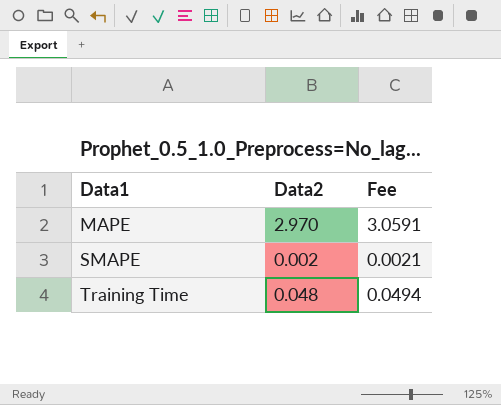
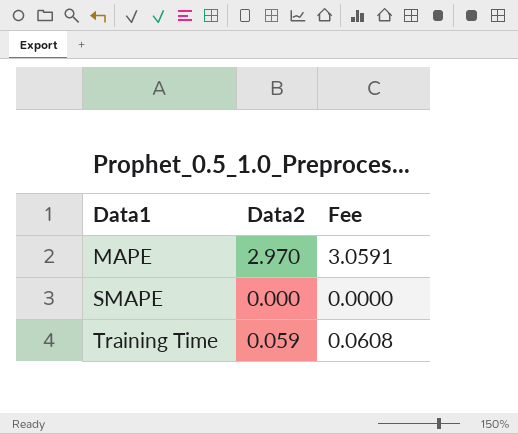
SMAPE | Data2: 0.002 -> 0.000
SMAPE | Fee: 0.0021 -> 0.0000
Training Time | Data2: 0.048 -> 0.059
Training Time | Fee: 0.0494 -> 0.0608

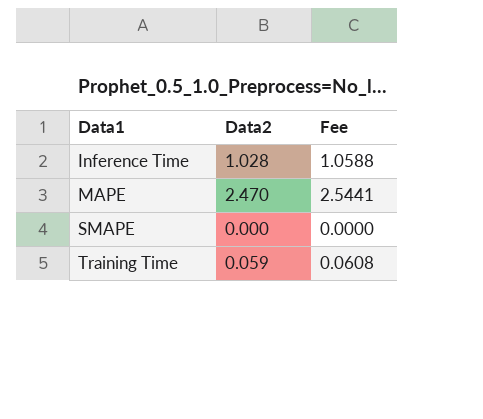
row Inference Time: none -> 1.028 | 1.0588
MAPE | Data2: 2.970 -> 2.470
MAPE | Fee: 3.0591 -> 2.5441

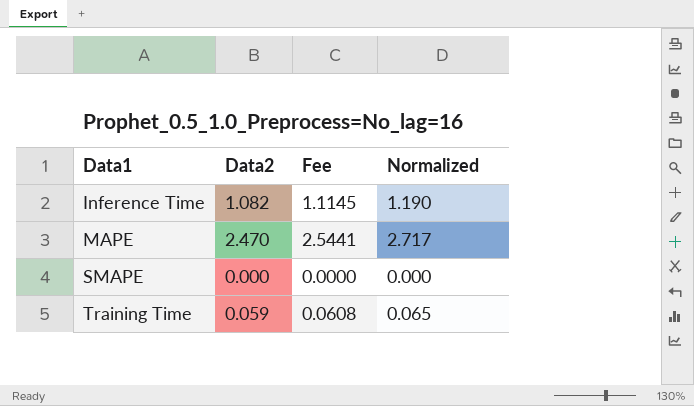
column Normalized | formula: none -> [Data2] * 1.1
Inference Time | Data2: 1.028 -> 1.082
Inference Time | Fee: 1.0588 -> 1.1145

